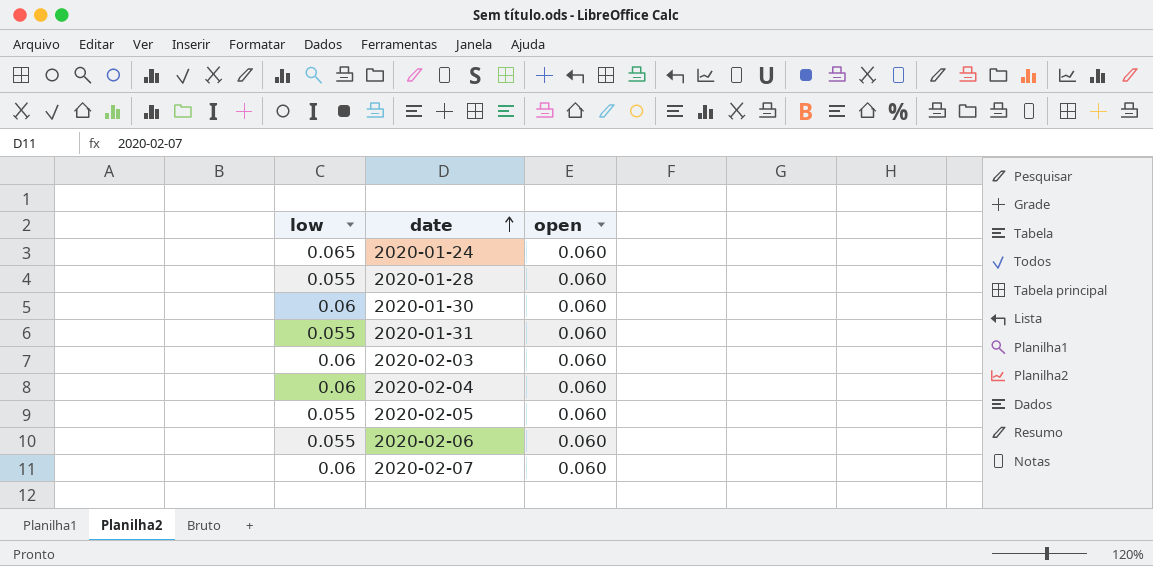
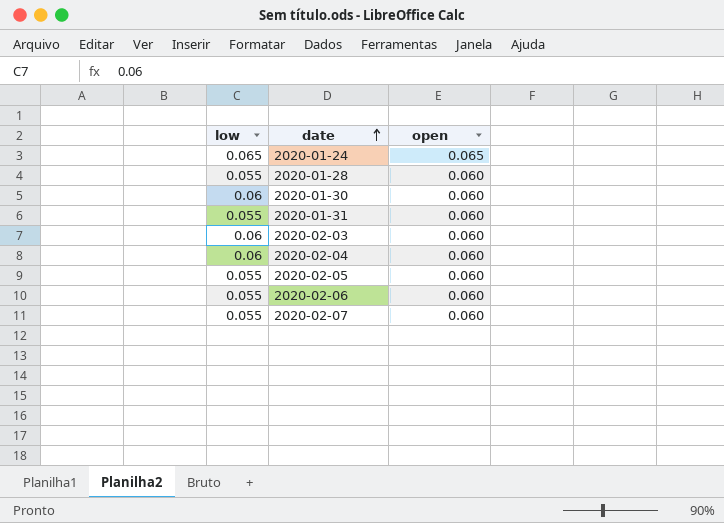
2020-01-24 | open: 0.060 -> 0.065
2020-02-07 | low: 0.06 -> 0.055

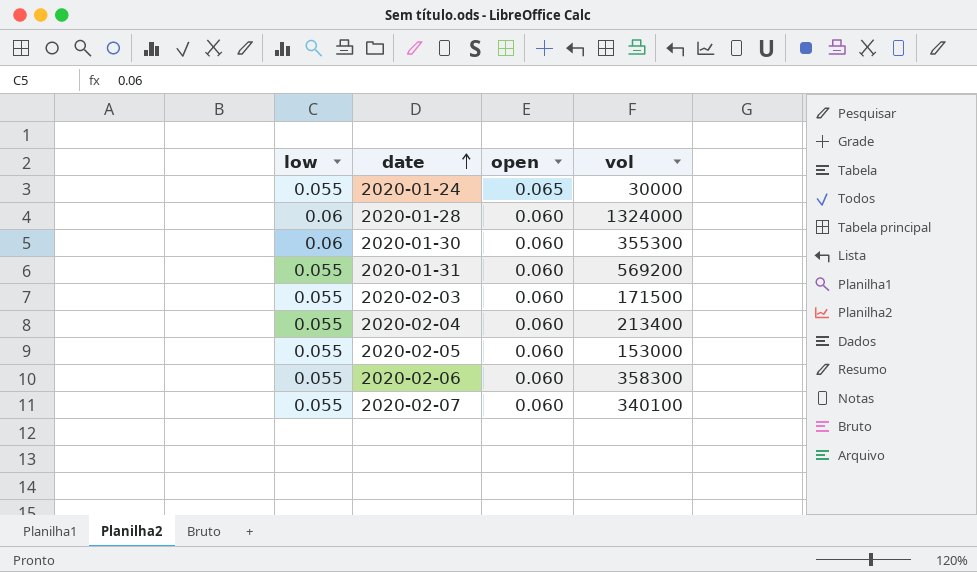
column vol | position: none -> 4
2020-01-24 | low: 0.065 -> 0.055
2020-01-28 | low: 0.055 -> 0.06
2020-02-03 | low: 0.06 -> 0.055
2020-02-04 | low: 0.06 -> 0.055

